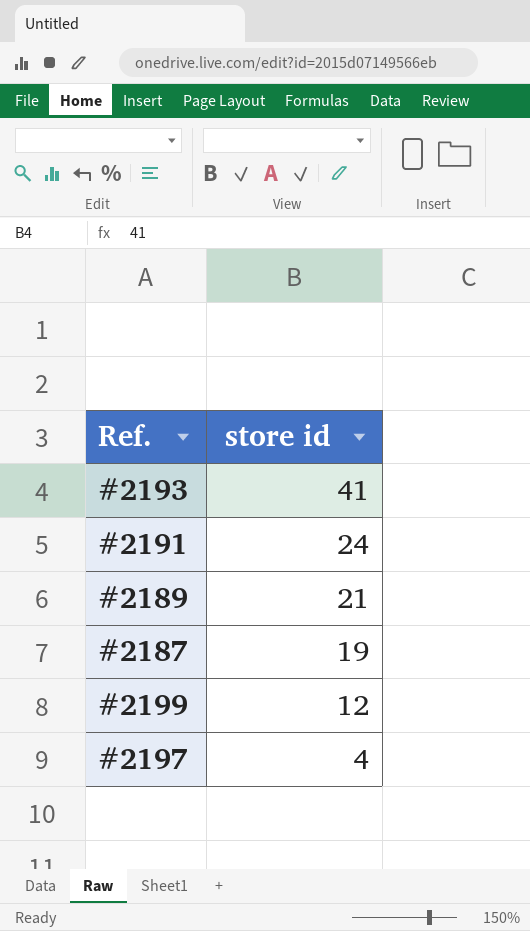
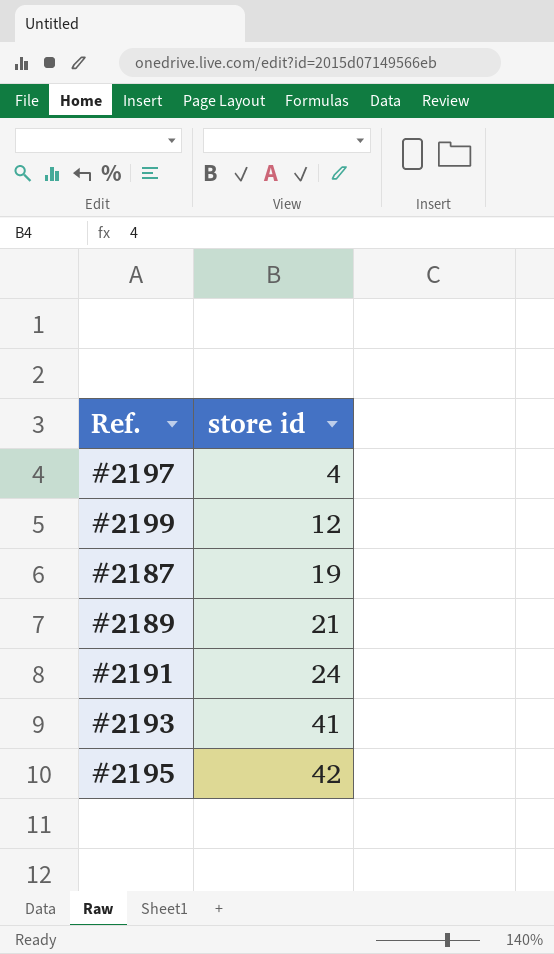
row order: store id descending -> store id ascending
row #2195: none -> 42

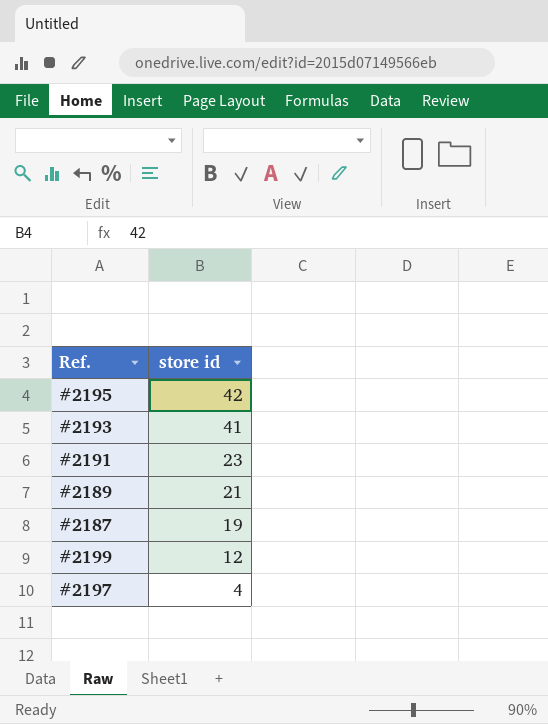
row order: store id ascending -> store id descending
#2191 | store id: 24 -> 23

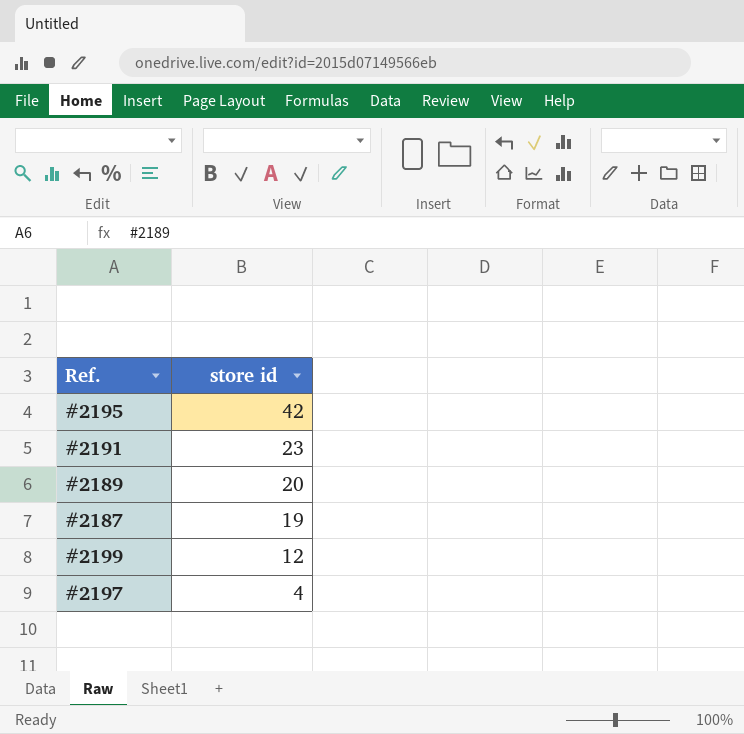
row #2193: 41 -> none
#2189 | store id: 21 -> 20

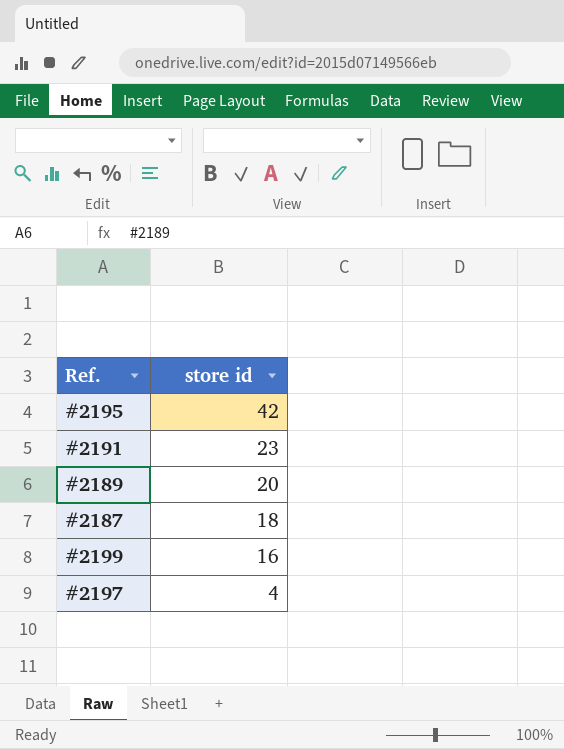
#2187 | store id: 19 -> 18
#2199 | store id: 12 -> 16

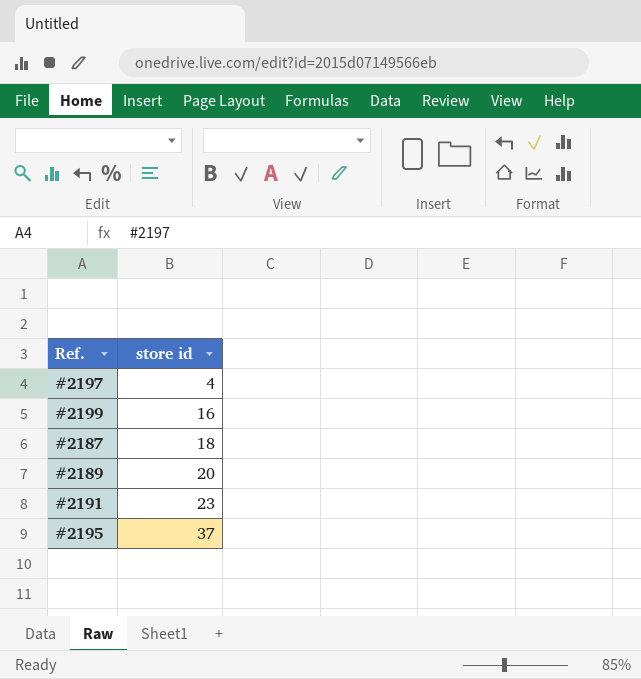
row order: store id descending -> store id ascending
#2195 | store id: 42 -> 37

